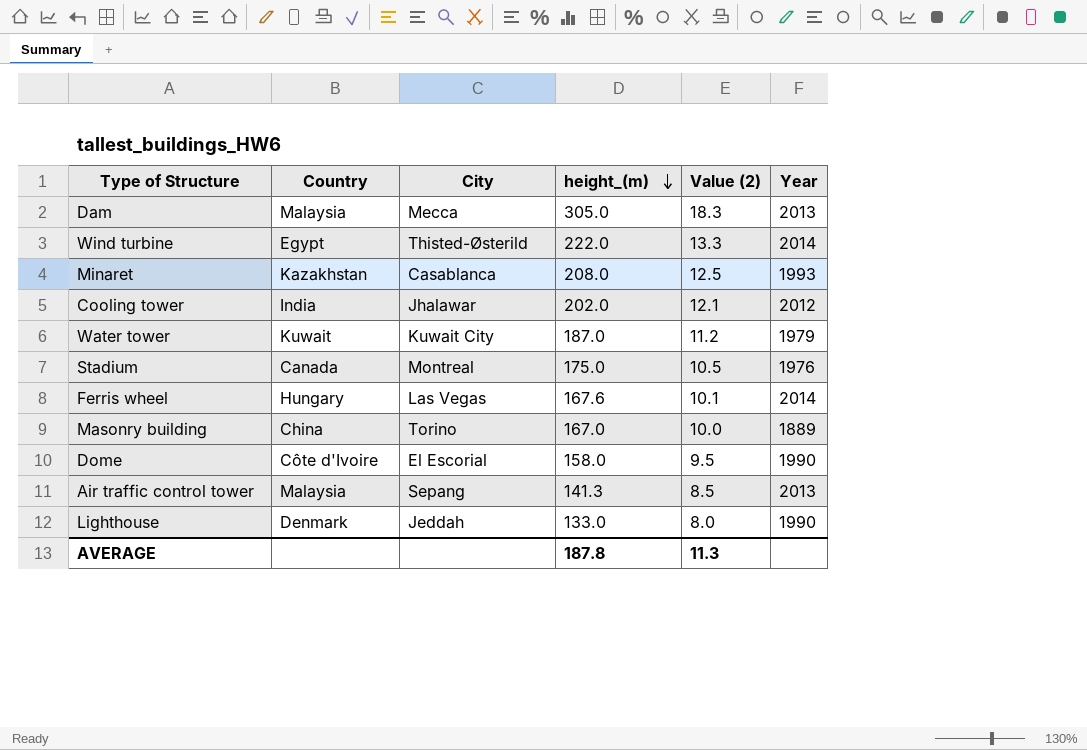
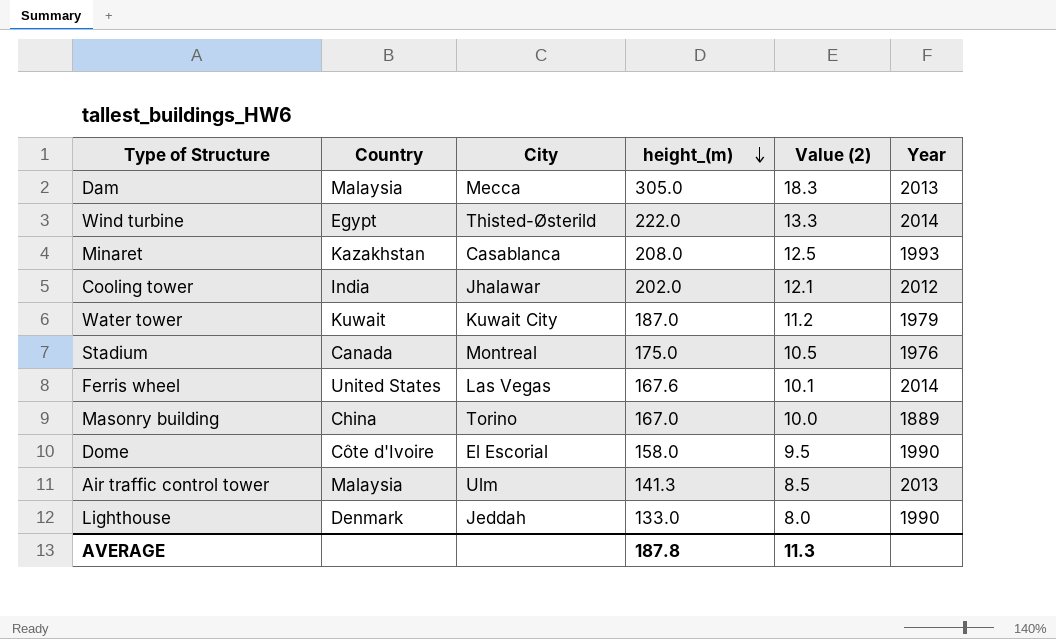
Ferris wheel | Country: Hungary -> United States
Air traffic control tower | City: Sepang -> Ulm

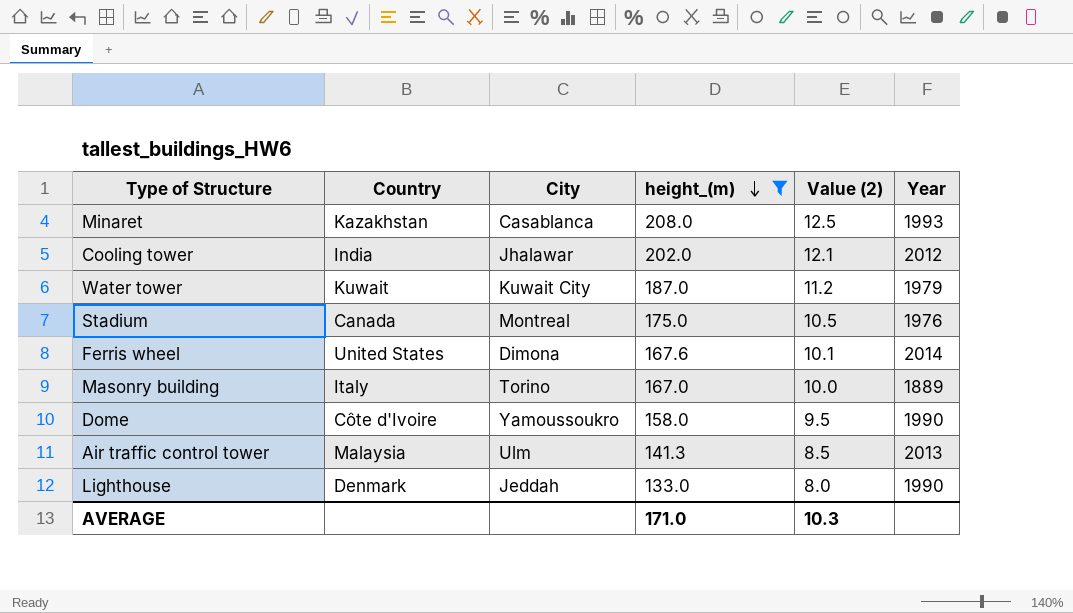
filter: none -> height_(m) <= 208.0
Ferris wheel | City: Las Vegas -> Dimona
Masonry building | Country: China -> Italy
Dome | City: El Escorial -> Yamoussoukro
AVERAGE | height_(m): 187.8 -> 171.0
AVERAGE | Value (2): 11.3 -> 10.3

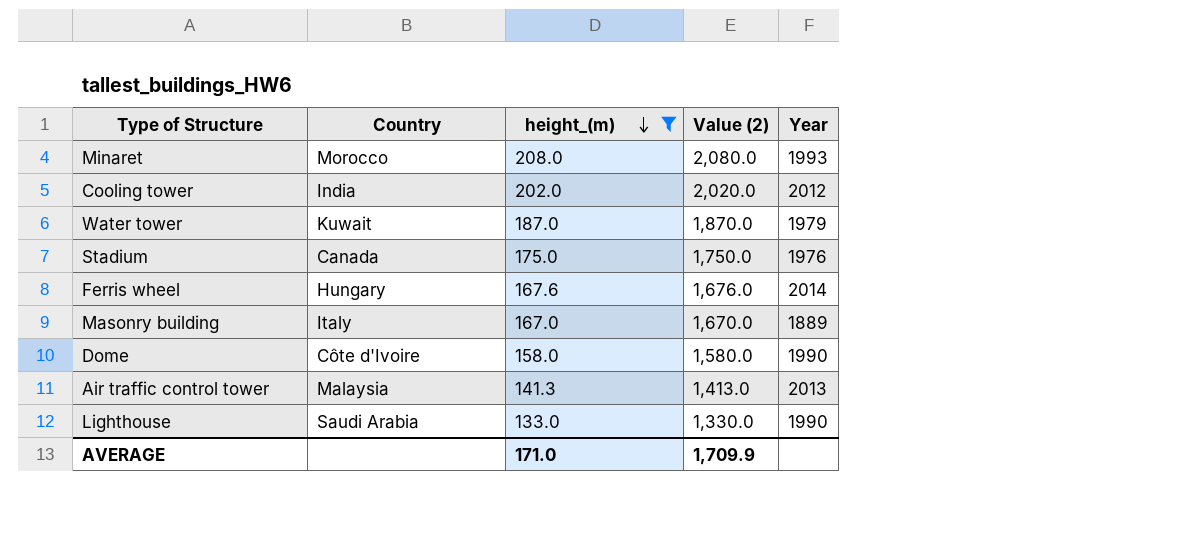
column City | position: 3 -> none
column Value (2) | formula: [height_(m)] * 0.06 -> [height_(m)] * 10
Minaret | Country: Kazakhstan -> Morocco
Ferris wheel | Country: United States -> Hungary
Lighthouse | Country: Denmark -> Saudi Arabia
AVERAGE | Value (2): 10.3 -> 1,709.9

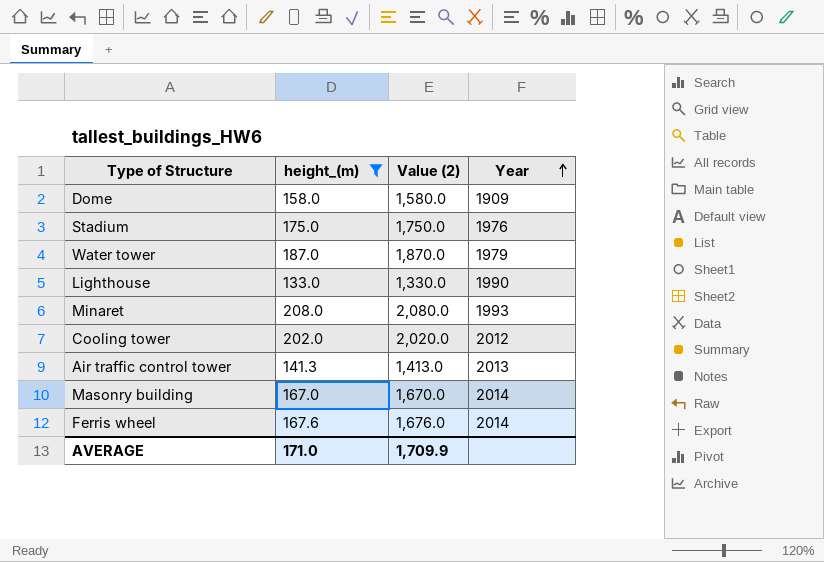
row order: height_(m) descending -> Year ascending
column Country | position: 2 -> none
Dome | Year: 1990 -> 1909
Masonry building | Year: 1889 -> 2014

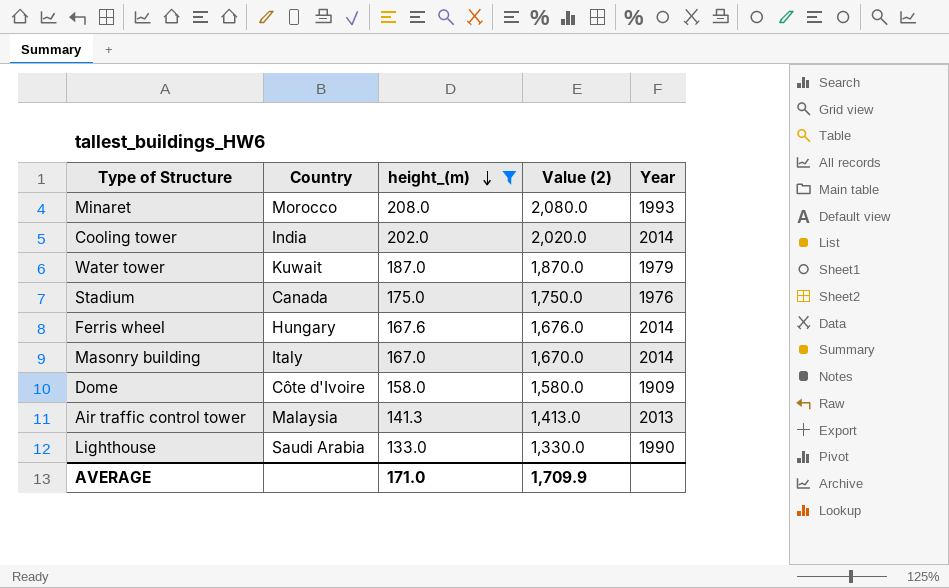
row order: Year ascending -> height_(m) descending
column Country | position: none -> 2
Cooling tower | Year: 2012 -> 2014

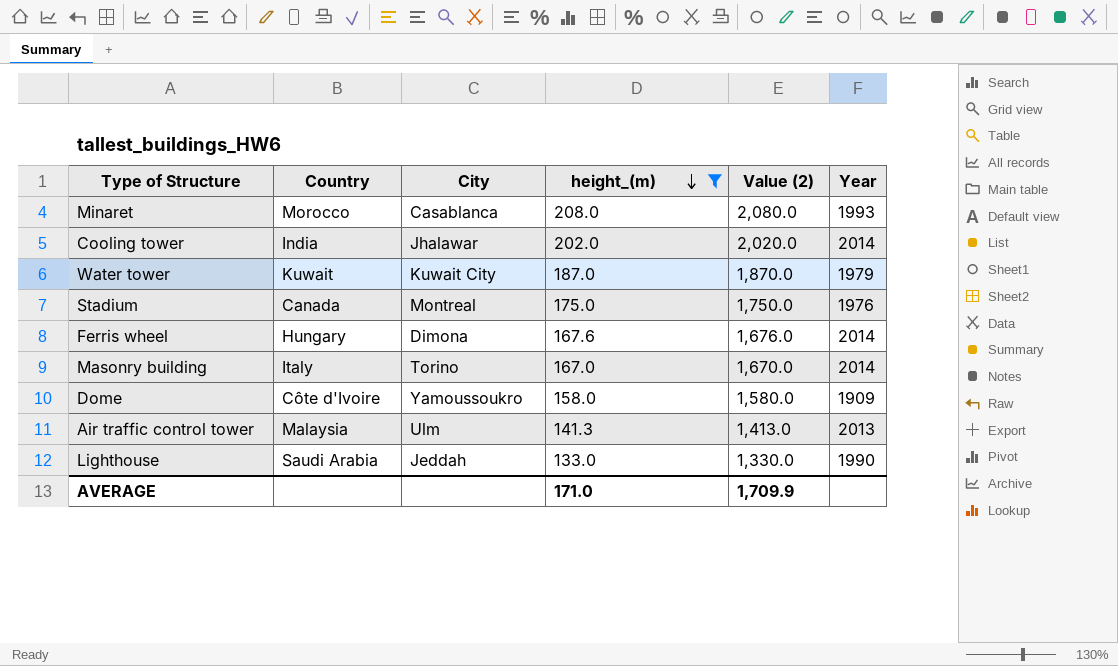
column City | position: none -> 3

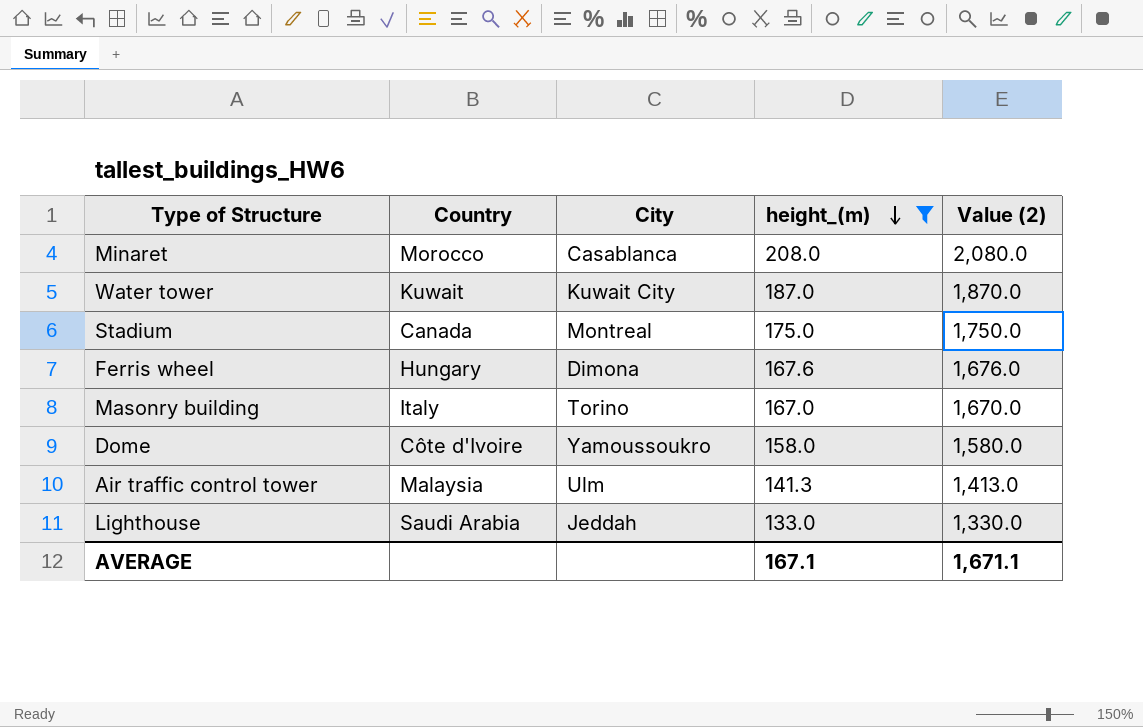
column Year | position: 6 -> none
row Cooling tower: India | Jhalawar | 202.0 | 2,020.0 | 2014 -> none
AVERAGE | height_(m): 171.0 -> 167.1
AVERAGE | Value (2): 1,709.9 -> 1,671.1

